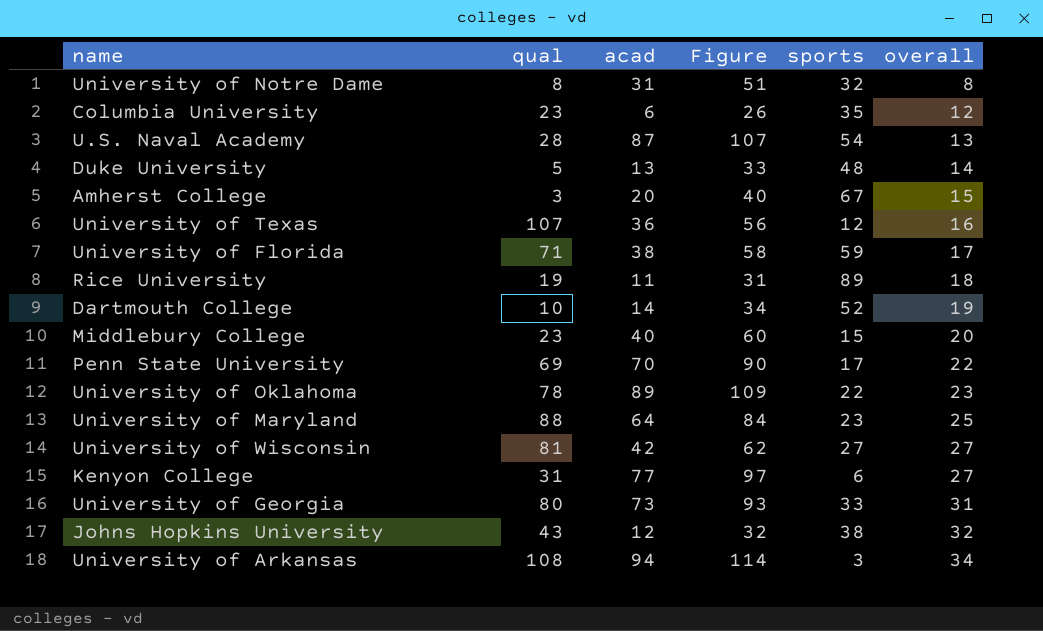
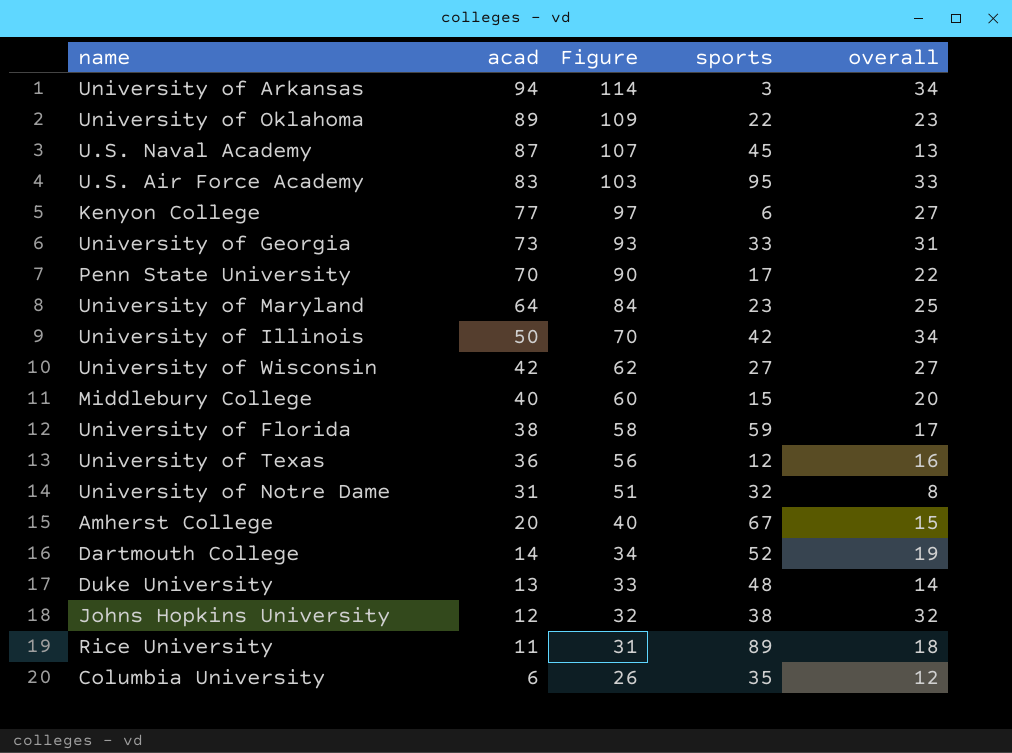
row order: overall ascending -> acad descending
column qual | position: 2 -> none
U.S. Naval Academy | sports: 54 -> 45
row U.S. Air Force Academy: none -> 83 | 103 | 95 | 33
row University of Illinois: none -> 50 | 70 | 42 | 34

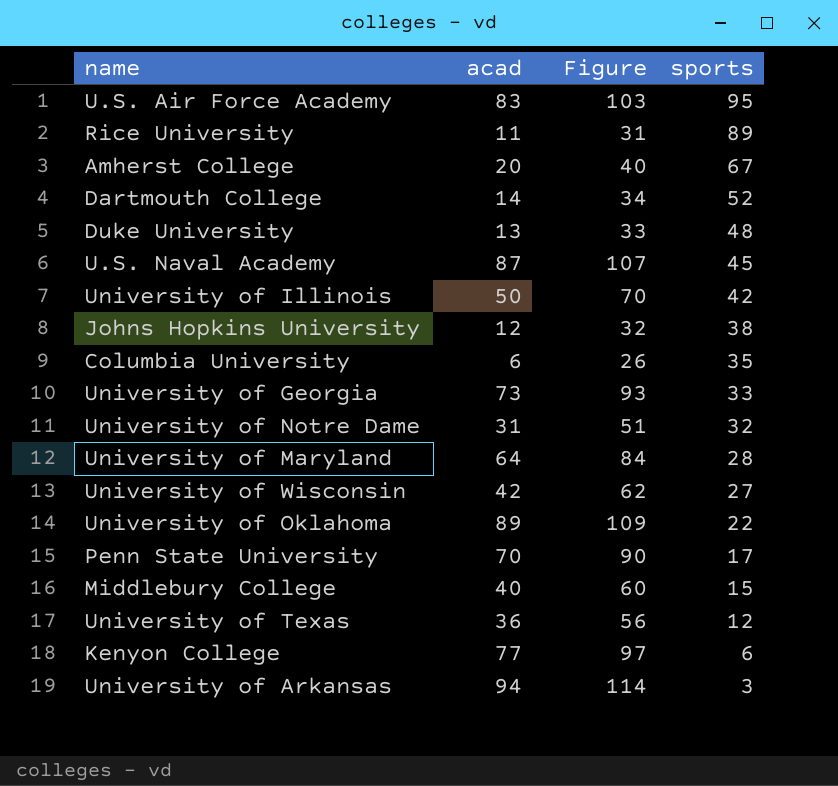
row order: acad descending -> sports descending
column overall | position: 5 -> none
row University of Florida: 38 | 58 | 59 | 17 -> none
University of Maryland | sports: 23 -> 28

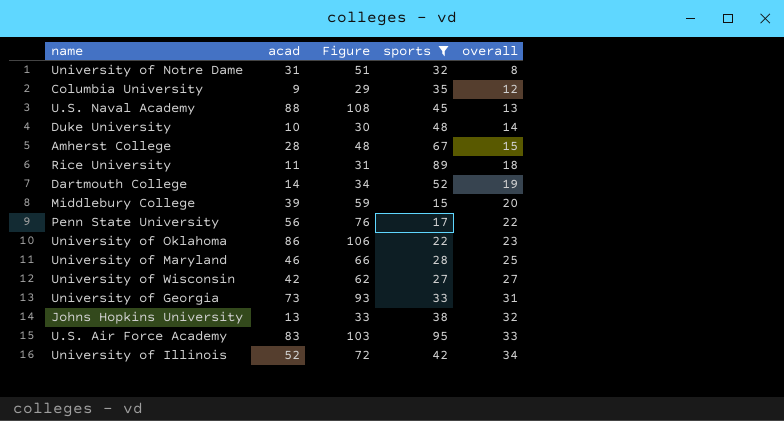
filter: none -> sports >= 15
row order: sports descending -> overall ascending
column overall | position: none -> 5
Columbia University | acad: 6 -> 9
Columbia University | Figure: 26 -> 29
U.S. Naval Academy | acad: 87 -> 88
U.S. Naval Academy | Figure: 107 -> 108
Duke University | acad: 13 -> 10
Duke University | Figure: 33 -> 30
Amherst College | acad: 20 -> 28
Amherst College | Figure: 40 -> 48
Middlebury College | acad: 40 -> 39
Middlebury College | Figure: 60 -> 59
Penn State University | acad: 70 -> 56
Penn State University | Figure: 90 -> 76
University of Oklahoma | acad: 89 -> 86
University of Oklahoma | Figure: 109 -> 106
University of Maryland | acad: 64 -> 46
University of Maryland | Figure: 84 -> 66
Johns Hopkins University | acad: 12 -> 13
Johns Hopkins University | Figure: 32 -> 33
University of Illinois | acad: 50 -> 52
University of Illinois | Figure: 70 -> 72

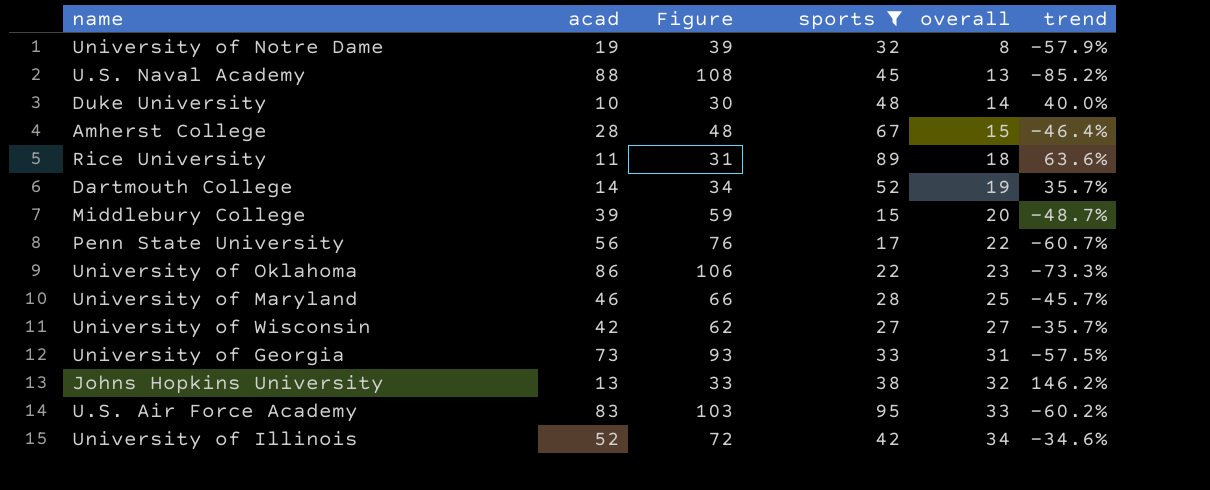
column trend | formula: none -> ([overall] - [acad]) / [acad]
row Columbia University: 9 | 29 | 35 | 12 -> none
University of Notre Dame | acad: 31 -> 19
University of Notre Dame | Figure: 51 -> 39

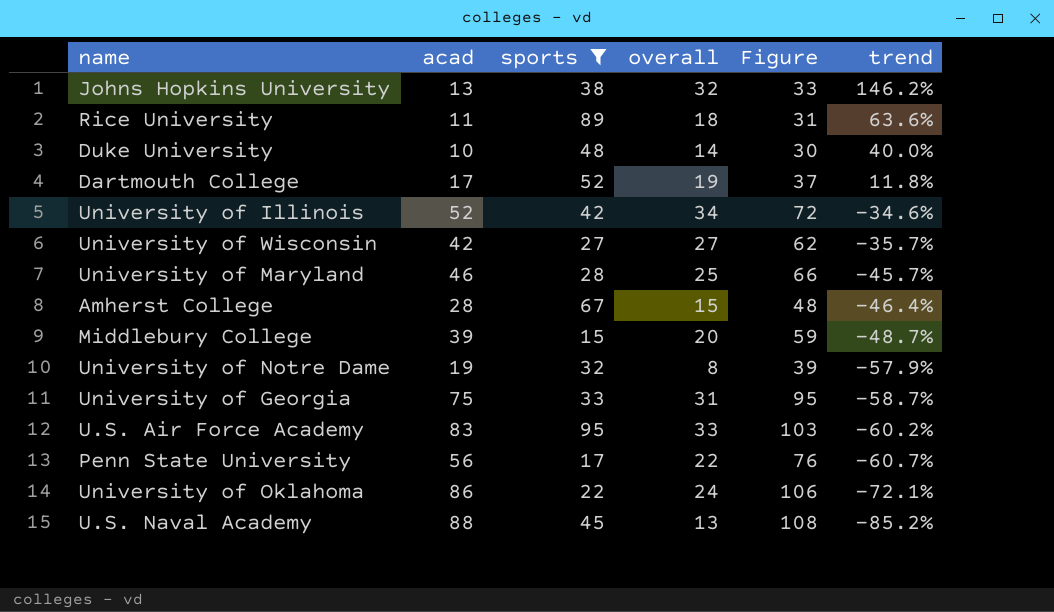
row order: overall ascending -> trend descending
column Figure | position: 3 -> 5
Dartmouth College | acad: 14 -> 17
Dartmouth College | Figure: 34 -> 37
Dartmouth College | trend: 35.7% -> 11.8%
University of Georgia | acad: 73 -> 75
University of Georgia | Figure: 93 -> 95
University of Georgia | trend: -57.5% -> -58.7%
University of Oklahoma | overall: 23 -> 24
University of Oklahoma | trend: -73.3% -> -72.1%

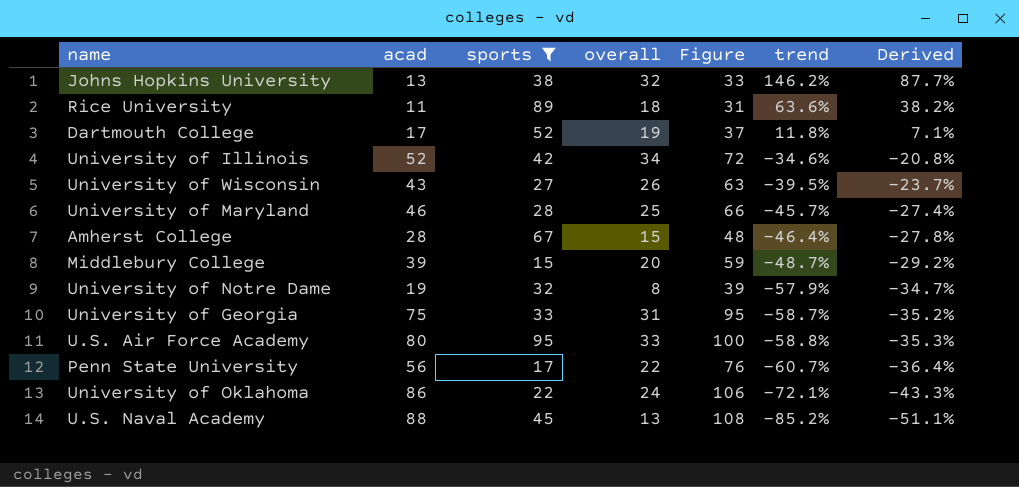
column Derived | formula: none -> [trend] * 0.6
row Duke University: 10 | 48 | 14 | 30 | 40.0% -> none
University of Wisconsin | acad: 42 -> 43
University of Wisconsin | overall: 27 -> 26
University of Wisconsin | Figure: 62 -> 63
University of Wisconsin | trend: -35.7% -> -39.5%
U.S. Air Force Academy | acad: 83 -> 80
U.S. Air Force Academy | Figure: 103 -> 100
U.S. Air Force Academy | trend: -60.2% -> -58.8%

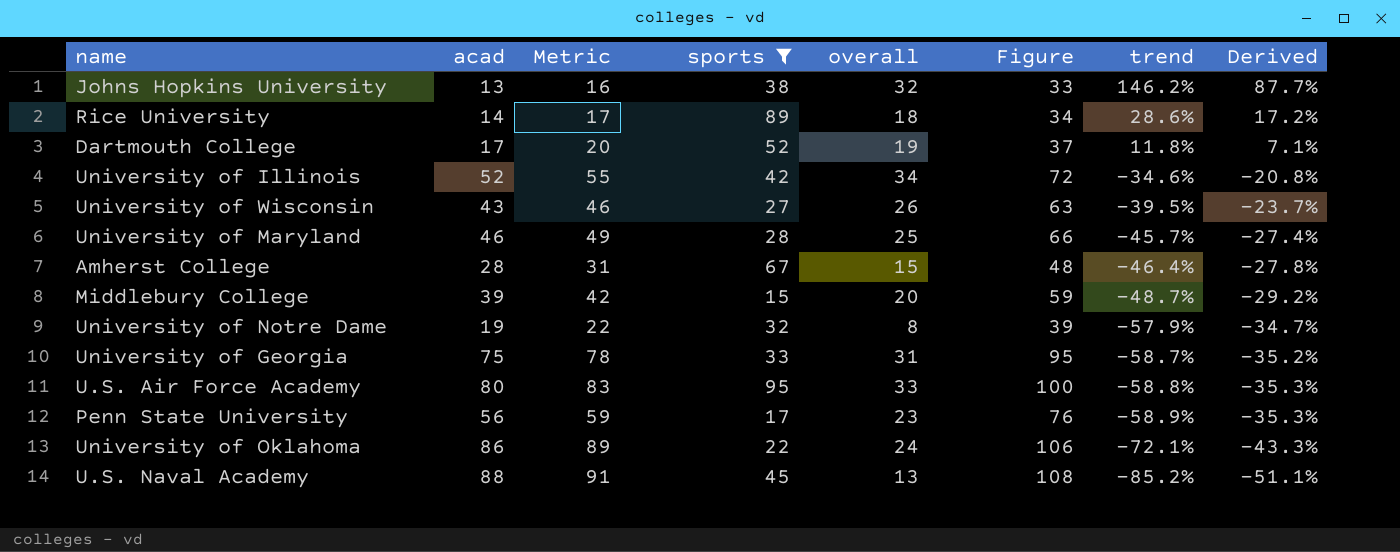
column Metric | formula: none -> [acad] + 3
Rice University | acad: 11 -> 14
Rice University | Figure: 31 -> 34
Rice University | trend: 63.6% -> 28.6%
Rice University | Derived: 38.2% -> 17.2%
Penn State University | overall: 22 -> 23
Penn State University | trend: -60.7% -> -58.9%
Penn State University | Derived: -36.4% -> -35.3%

